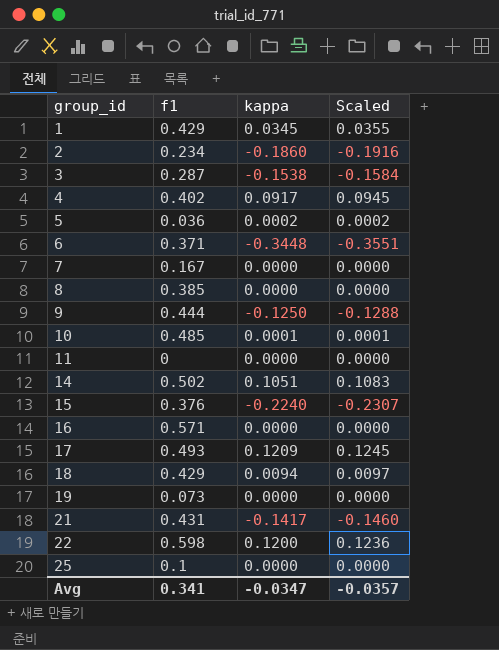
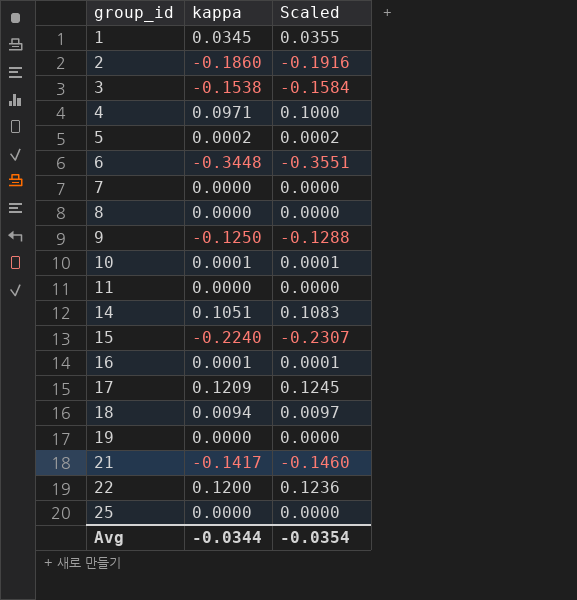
column f1 | position: 2 -> none
4 | kappa: 0.0917 -> 0.0971
4 | Scaled: 0.0945 -> 0.1000
16 | kappa: 0.0000 -> 0.0001
16 | Scaled: 0.0000 -> 0.0001
Avg | kappa: -0.0347 -> -0.0344
Avg | Scaled: -0.0357 -> -0.0354

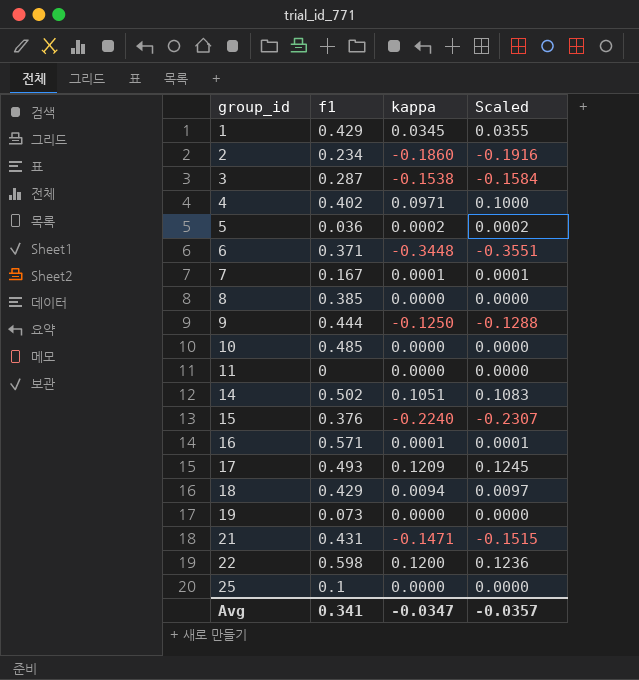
column f1 | position: none -> 2
7 | kappa: 0.0000 -> 0.0001
7 | Scaled: 0.0000 -> 0.0001
10 | kappa: 0.0001 -> 0.0000
10 | Scaled: 0.0001 -> 0.0000
21 | kappa: -0.1417 -> -0.1471
21 | Scaled: -0.1460 -> -0.1515
Avg | kappa: -0.0344 -> -0.0347
Avg | Scaled: -0.0354 -> -0.0357

